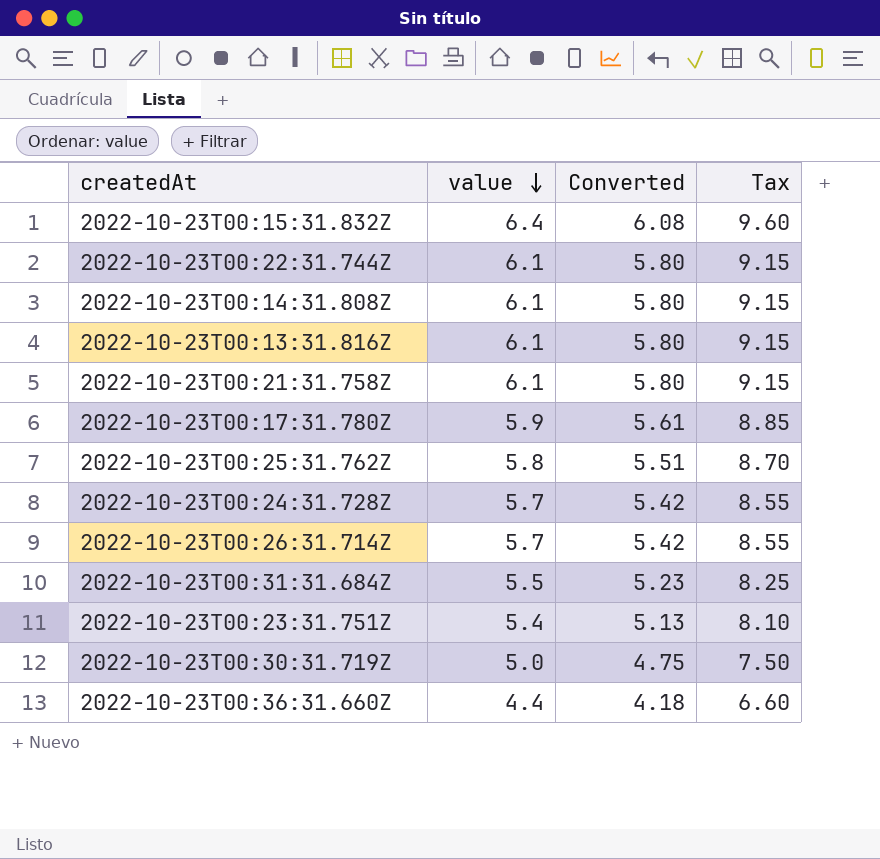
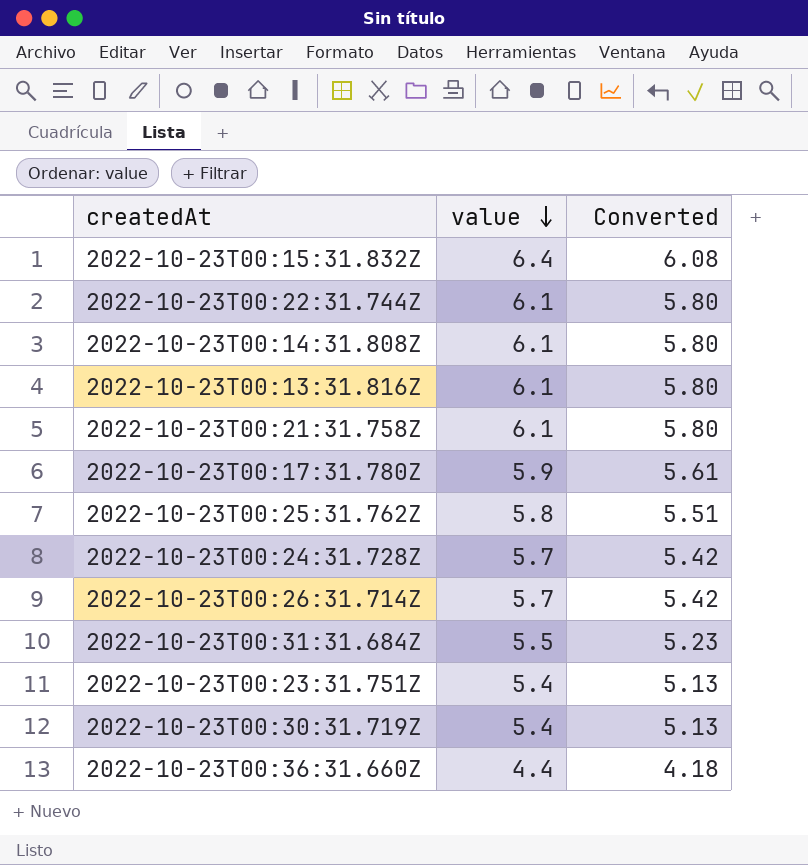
column Tax | formula: [value] * 1.5 -> none
2022-10-23T00:30:31.719Z | value: 5.0 -> 5.4
2022-10-23T00:30:31.719Z | Converted: 4.75 -> 5.13

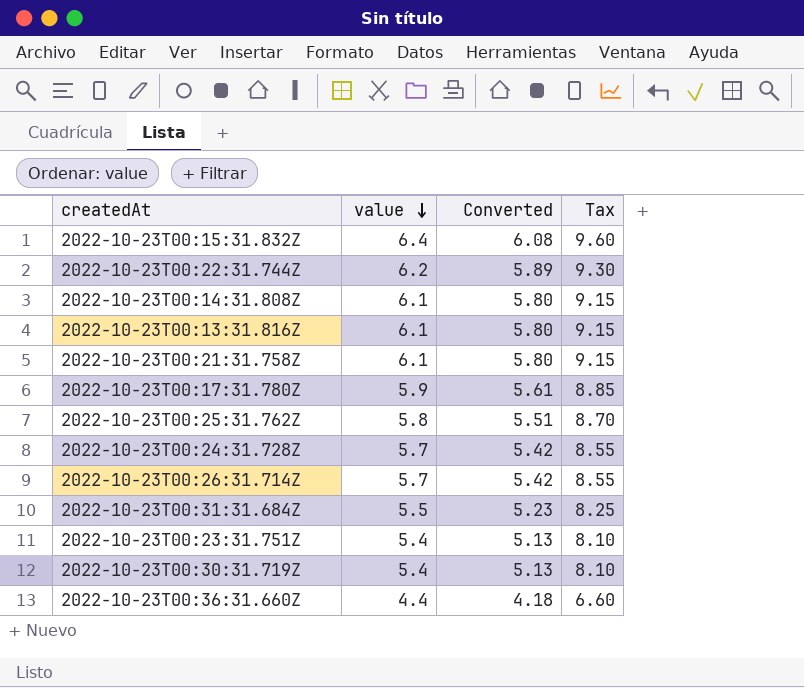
column Tax | formula: none -> [value] * 1.5
2022-10-23T00:22:31.744Z | value: 6.1 -> 6.2
2022-10-23T00:22:31.744Z | Converted: 5.80 -> 5.89

